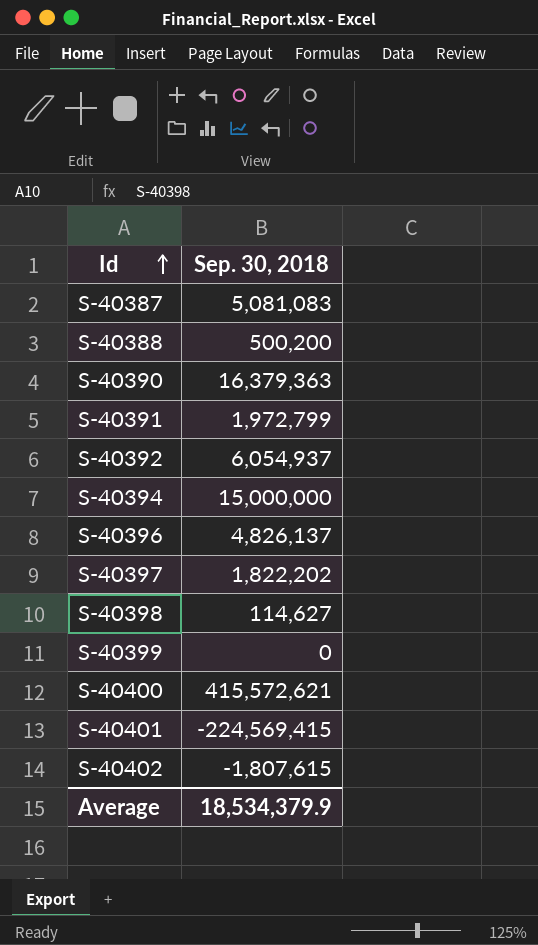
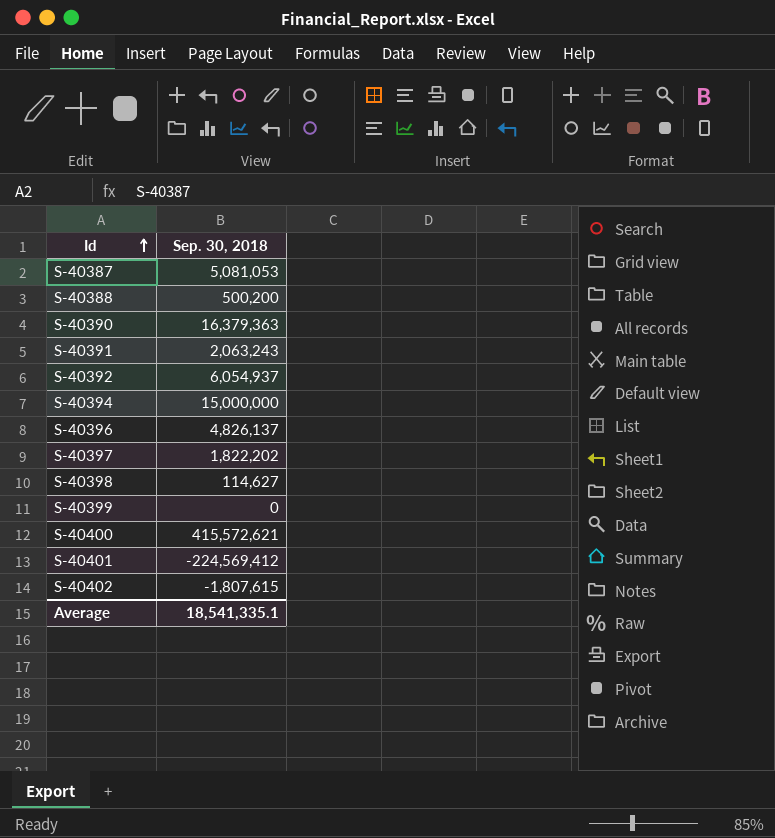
S-40387 | Sep. 30, 2018: 5,081,083 -> 5,081,053
S-40391 | Sep. 30, 2018: 1,972,799 -> 2,063,243
S-40401 | Sep. 30, 2018: -224,569,415 -> -224,569,412
Average | Sep. 30, 2018: 18,534,379.9 -> 18,541,335.1

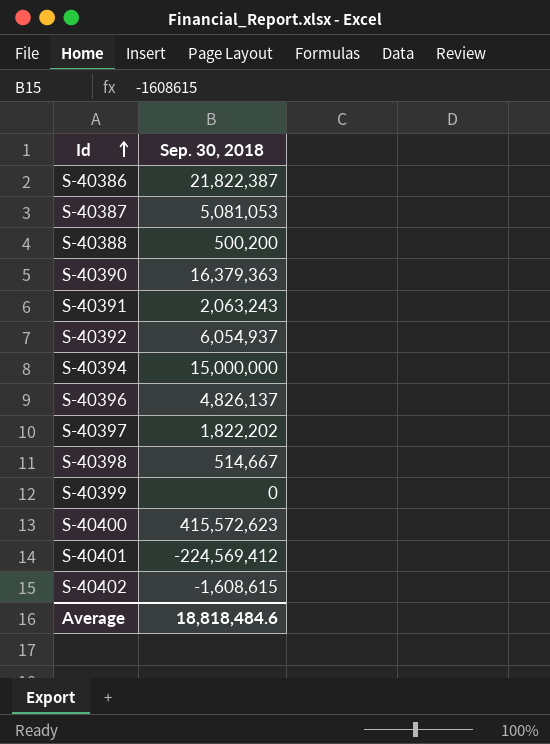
row S-40386: none -> 21,822,387
S-40398 | Sep. 30, 2018: 114,627 -> 514,667
S-40400 | Sep. 30, 2018: 415,572,621 -> 415,572,623
S-40402 | Sep. 30, 2018: -1,807,615 -> -1,608,615
Average | Sep. 30, 2018: 18,541,335.1 -> 18,818,484.6

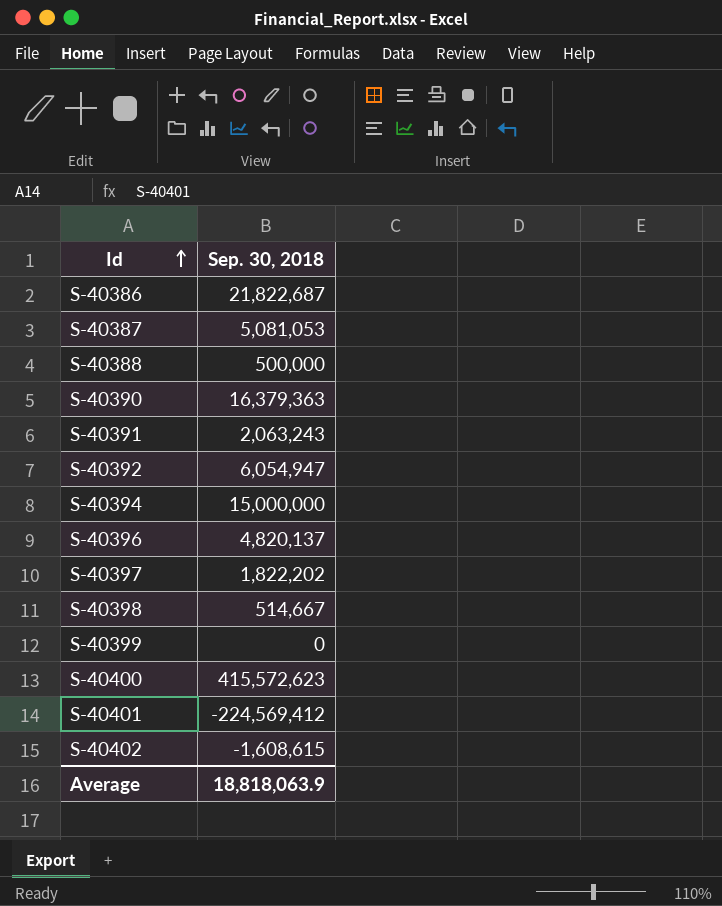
S-40386 | Sep. 30, 2018: 21,822,387 -> 21,822,687
S-40388 | Sep. 30, 2018: 500,200 -> 500,000
S-40392 | Sep. 30, 2018: 6,054,937 -> 6,054,947
S-40396 | Sep. 30, 2018: 4,826,137 -> 4,820,137
Average | Sep. 30, 2018: 18,818,484.6 -> 18,818,063.9

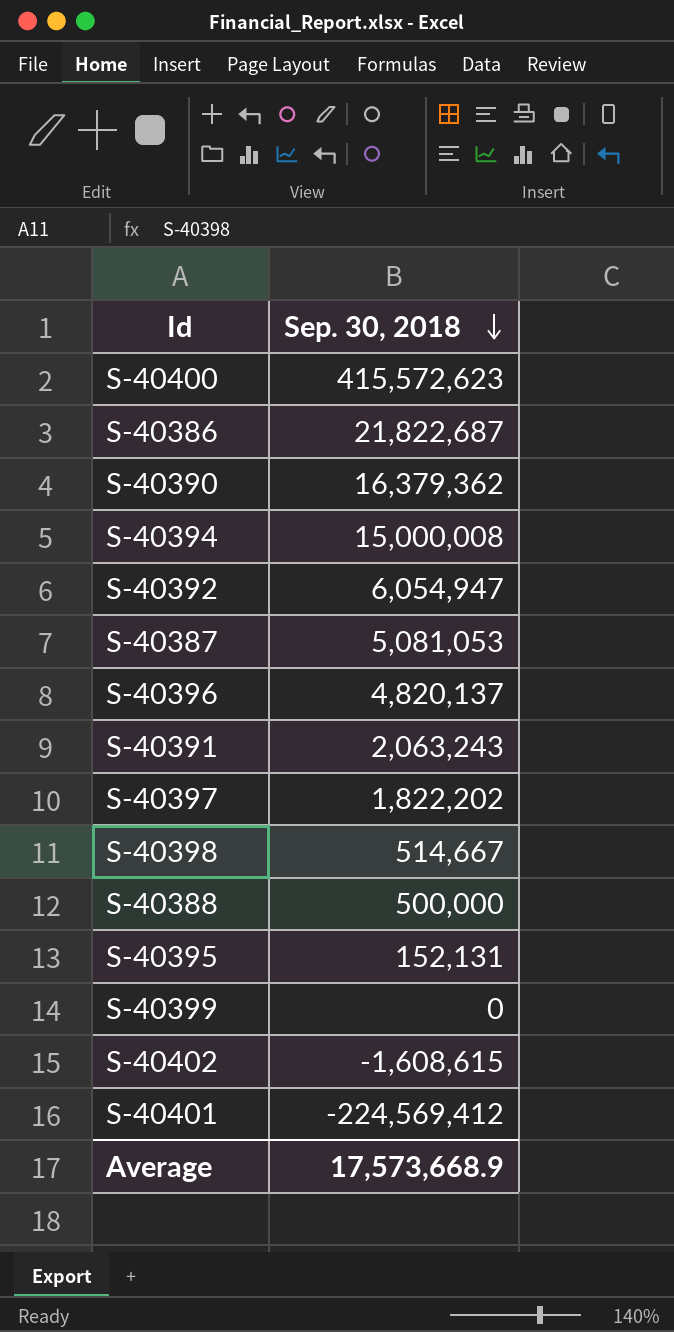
row order: Id ascending -> Sep. 30, 2018 descending
S-40390 | Sep. 30, 2018: 16,379,363 -> 16,379,362
S-40394 | Sep. 30, 2018: 15,000,000 -> 15,000,008
row S-40395: none -> 152,131
Average | Sep. 30, 2018: 18,818,063.9 -> 17,573,668.9

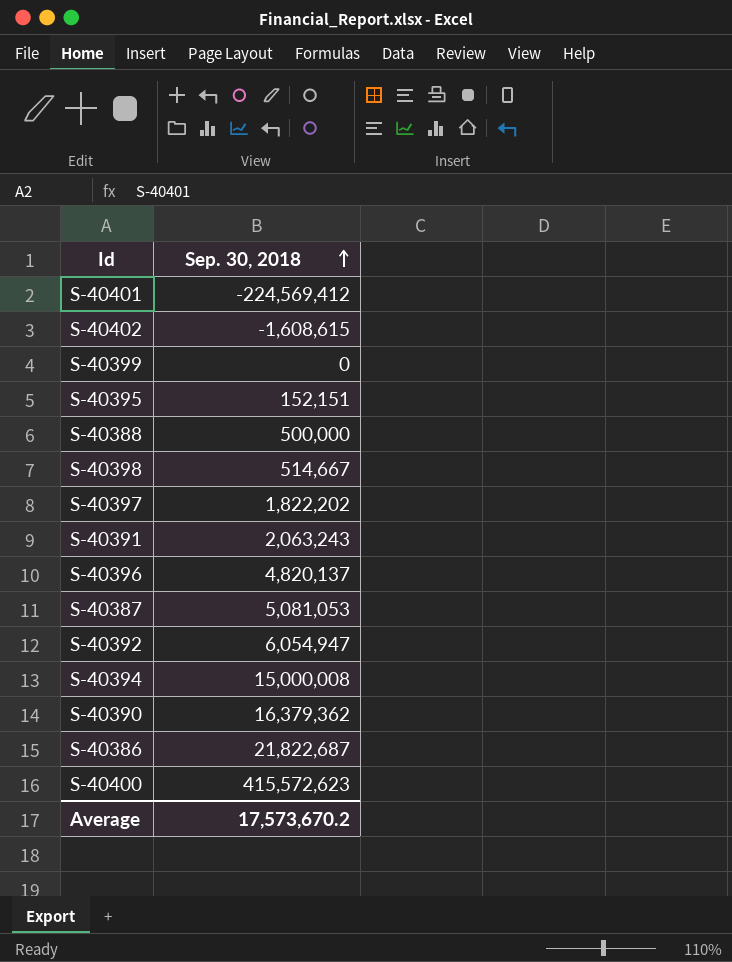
row order: Sep. 30, 2018 descending -> Sep. 30, 2018 ascending
S-40395 | Sep. 30, 2018: 152,131 -> 152,151
Average | Sep. 30, 2018: 17,573,668.9 -> 17,573,670.2

